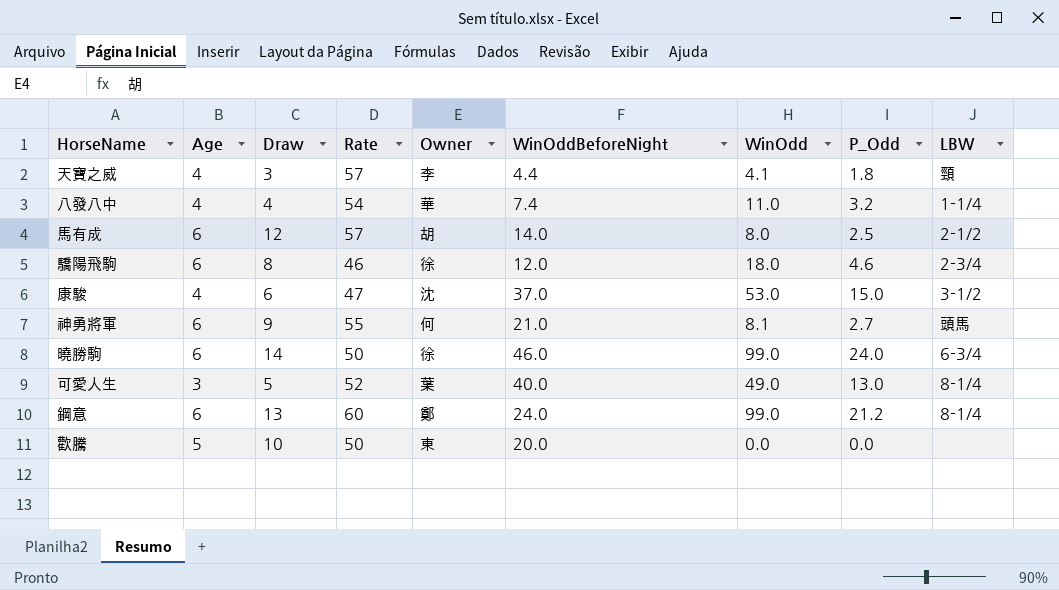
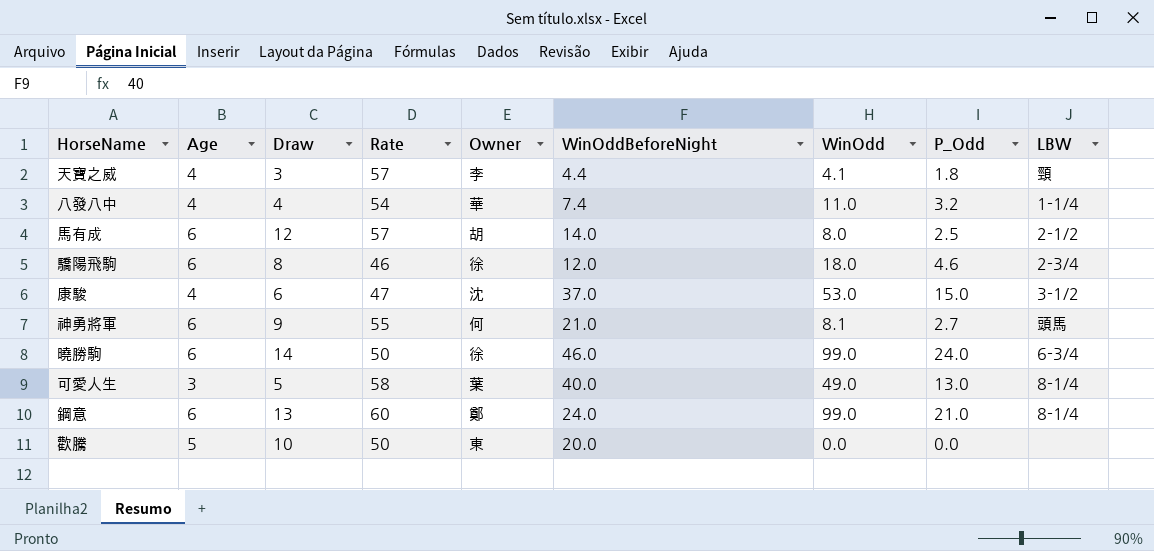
可愛人生 | Rate: 52 -> 58
鋼意 | P_Odd: 21.2 -> 21.0

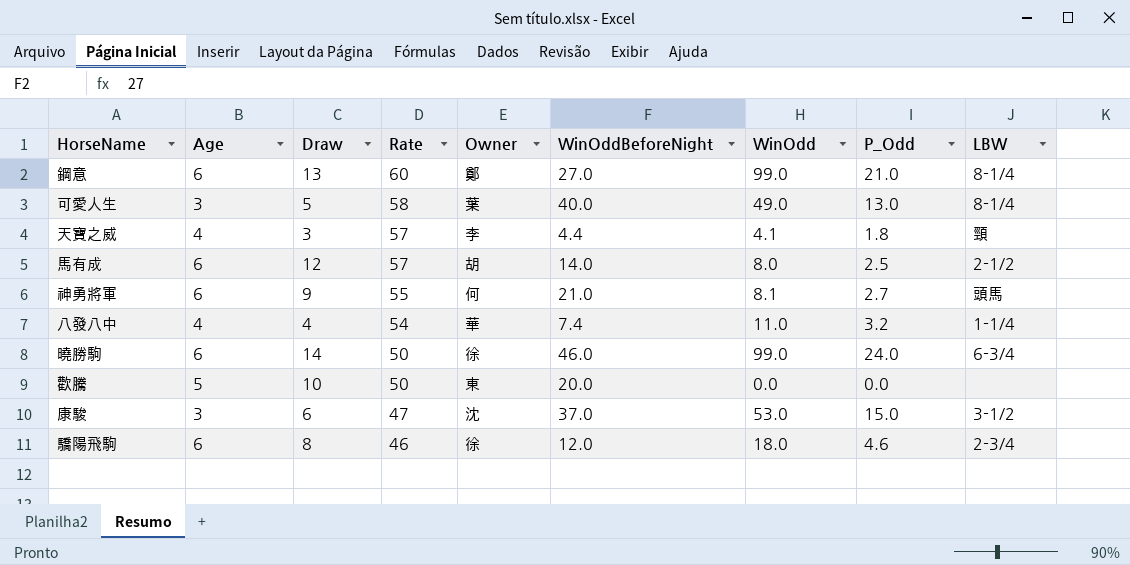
row order: none -> Rate descending
鋼意 | WinOddBeforeNight: 24.0 -> 27.0
康駿 | Age: 4 -> 3

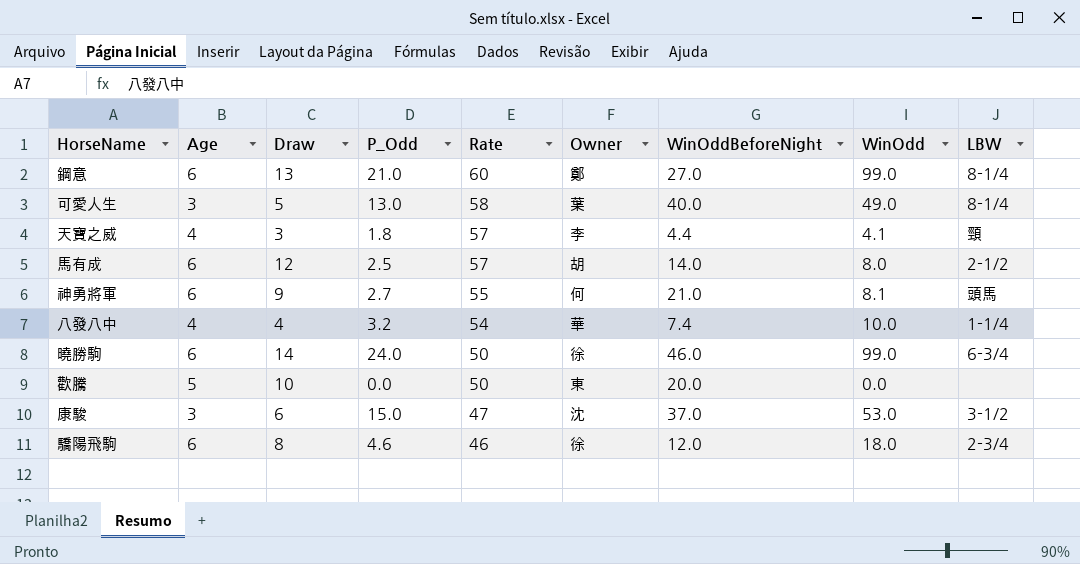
column P_Odd | position: 8 -> 4
八發八中 | WinOdd: 11.0 -> 10.0

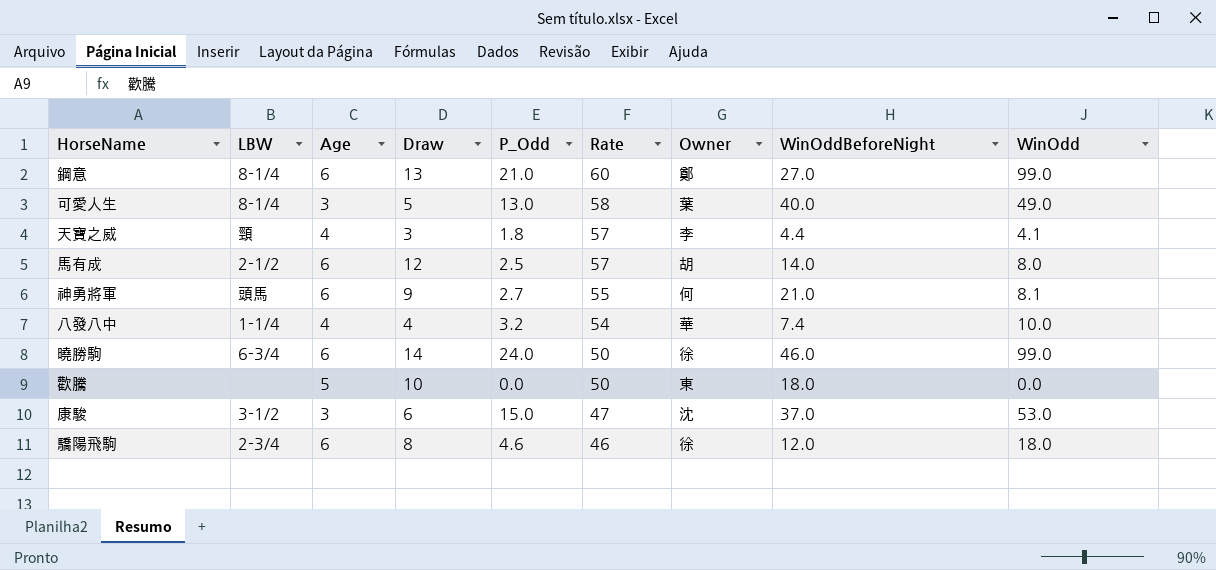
column LBW | position: 9 -> 2
歡騰 | WinOddBeforeNight: 20.0 -> 18.0

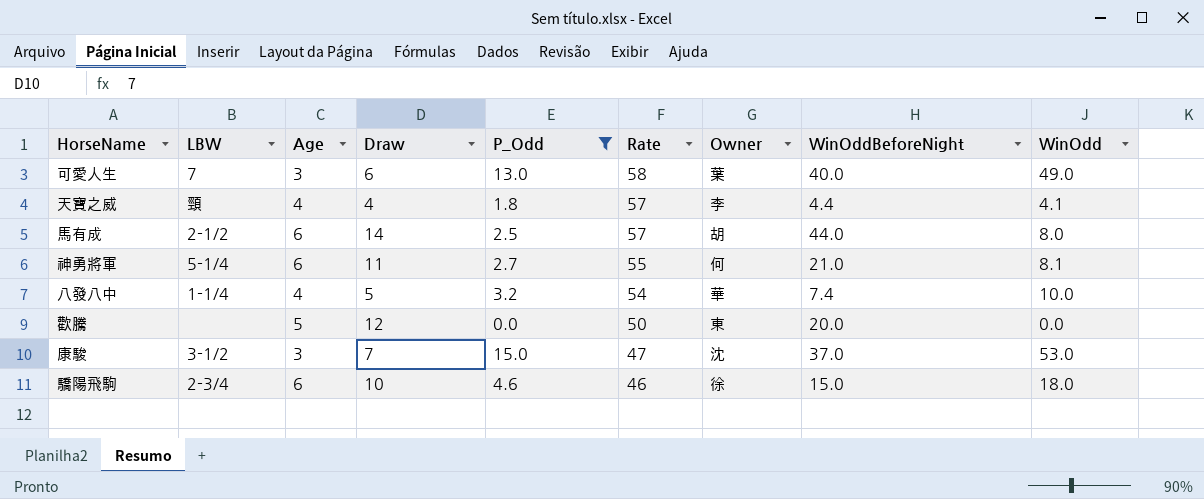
filter: none -> P_Odd <= 15.0
可愛人生 | LBW: 8-1/4 -> 7
可愛人生 | Draw: 5 -> 6
天寶之威 | Draw: 3 -> 4
馬有成 | Draw: 12 -> 14
馬有成 | WinOddBeforeNight: 14.0 -> 44.0
神勇將軍 | LBW: 頭馬 -> 5-1/4
神勇將軍 | Draw: 9 -> 11
八發八中 | Draw: 4 -> 5
歡騰 | Draw: 10 -> 12
歡騰 | WinOddBeforeNight: 18.0 -> 20.0
康駿 | Draw: 6 -> 7
驕陽飛駒 | Draw: 8 -> 10
驕陽飛駒 | WinOddBeforeNight: 12.0 -> 15.0

